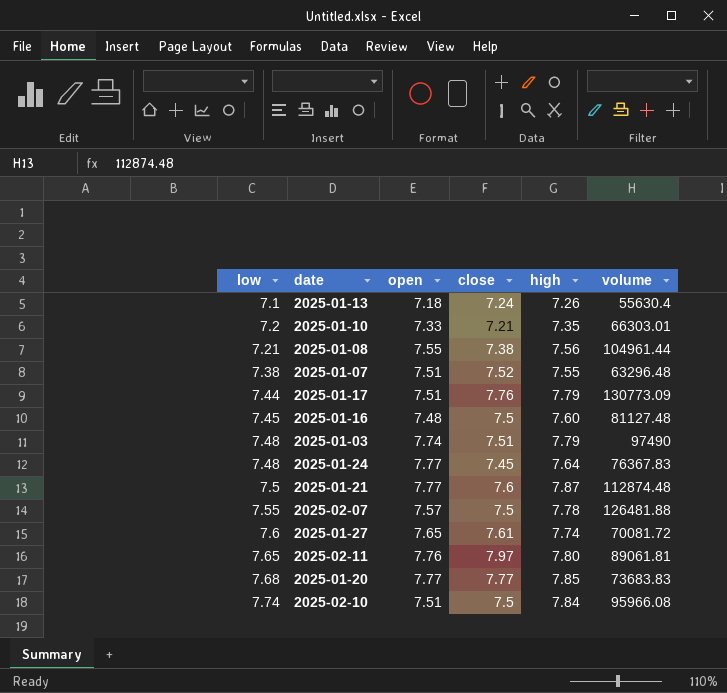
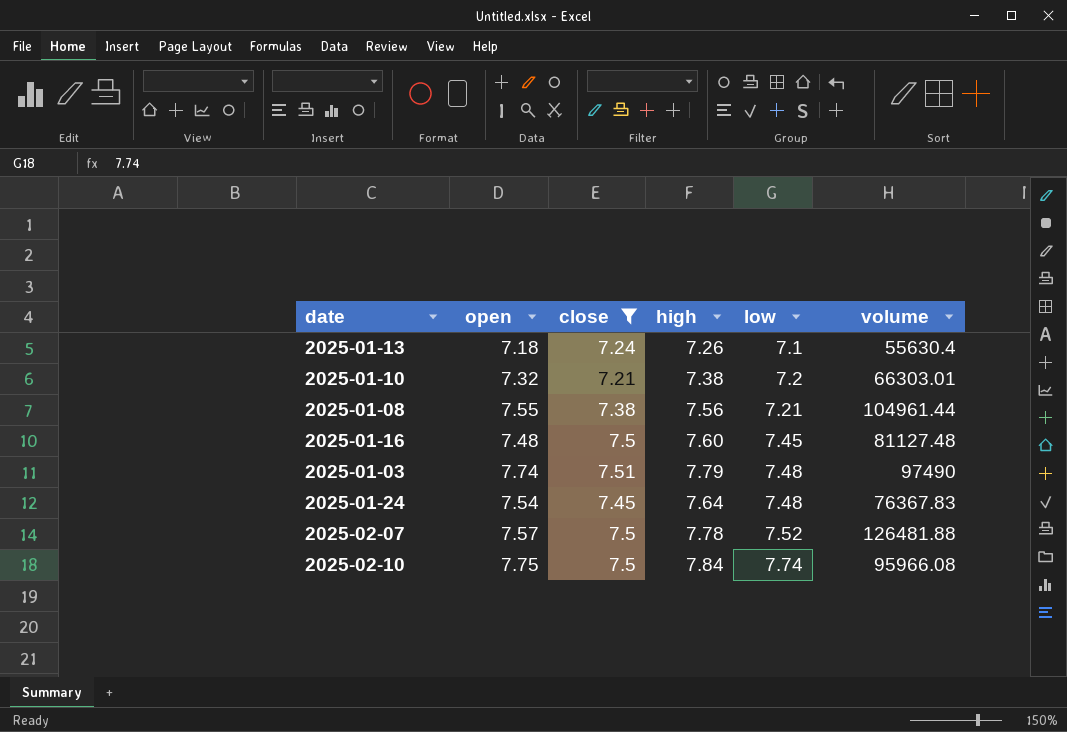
filter: none -> close <= 7.51
column low | position: 1 -> 5
2025-01-10 | open: 7.33 -> 7.32
2025-01-10 | high: 7.35 -> 7.38
2025-01-24 | open: 7.77 -> 7.54
2025-02-07 | low: 7.55 -> 7.52
2025-02-10 | open: 7.51 -> 7.75

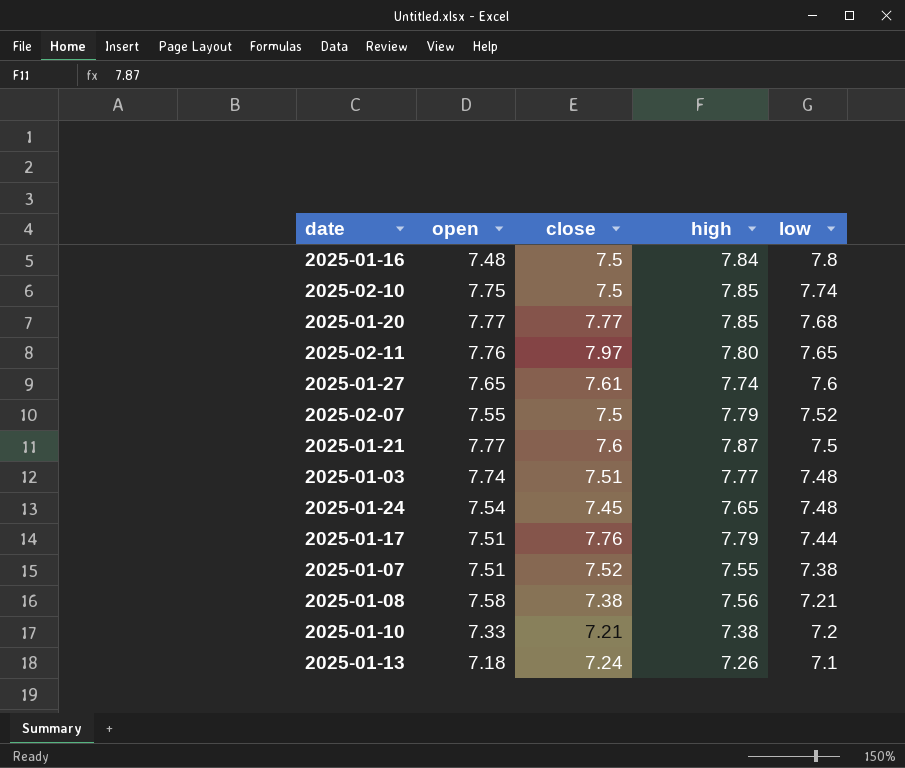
filter: close <= 7.51 -> none
row order: low ascending -> low descending
column volume | position: 6 -> none
2025-01-16 | high: 7.60 -> 7.84
2025-01-16 | low: 7.45 -> 7.8
2025-02-10 | high: 7.84 -> 7.85
2025-02-07 | open: 7.57 -> 7.55
2025-02-07 | high: 7.78 -> 7.79
2025-01-03 | high: 7.79 -> 7.77
2025-01-24 | high: 7.64 -> 7.65
2025-01-08 | open: 7.55 -> 7.58
2025-01-10 | open: 7.32 -> 7.33

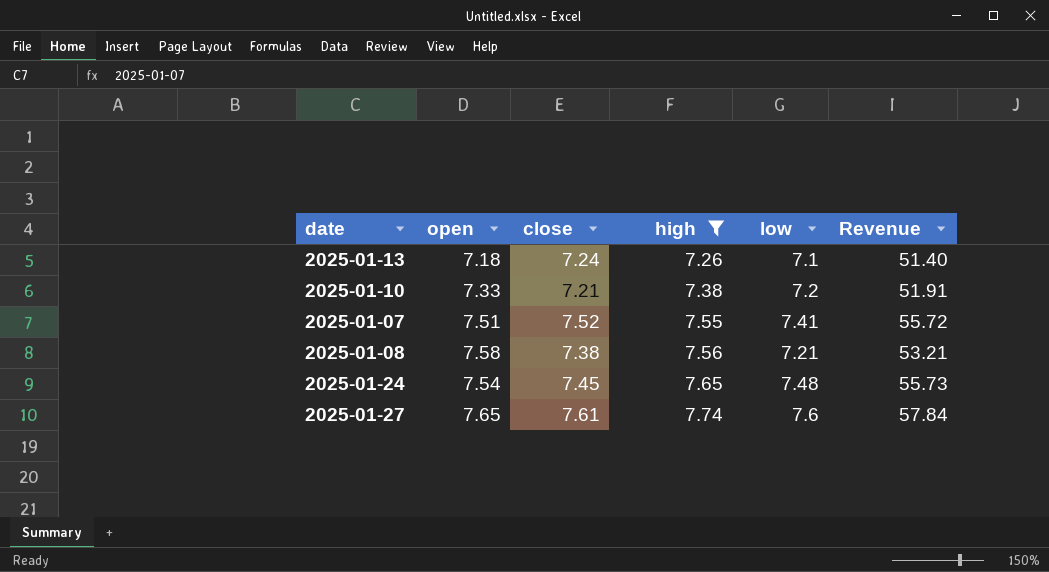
filter: none -> high <= 7.74
row order: low descending -> high ascending
column Revenue | formula: none -> [close] * [low]
2025-01-07 | low: 7.38 -> 7.41

